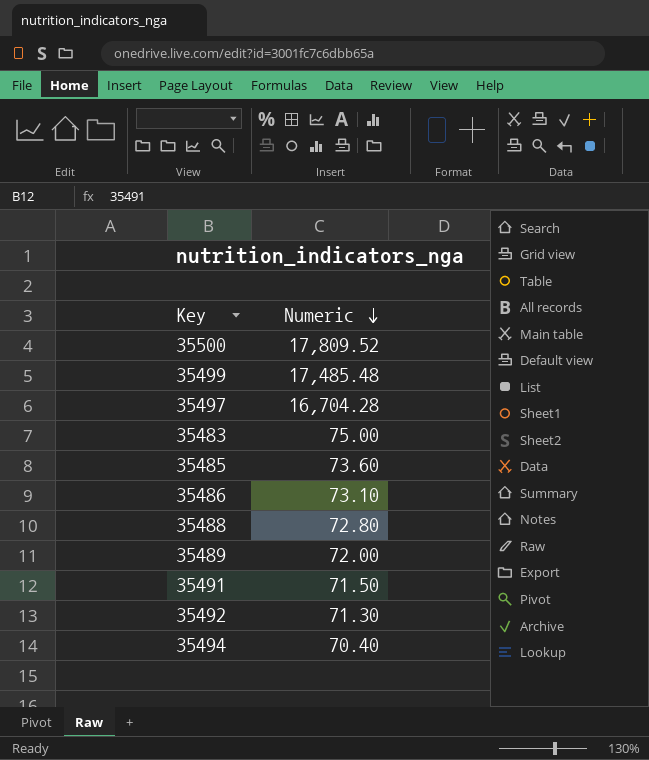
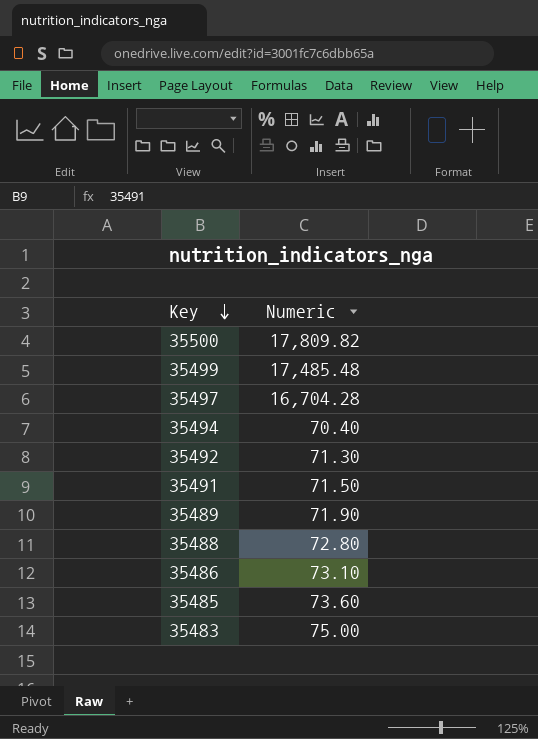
row order: Numeric descending -> Key descending
35500 | Numeric: 17,809.52 -> 17,809.82
35489 | Numeric: 72.00 -> 71.90

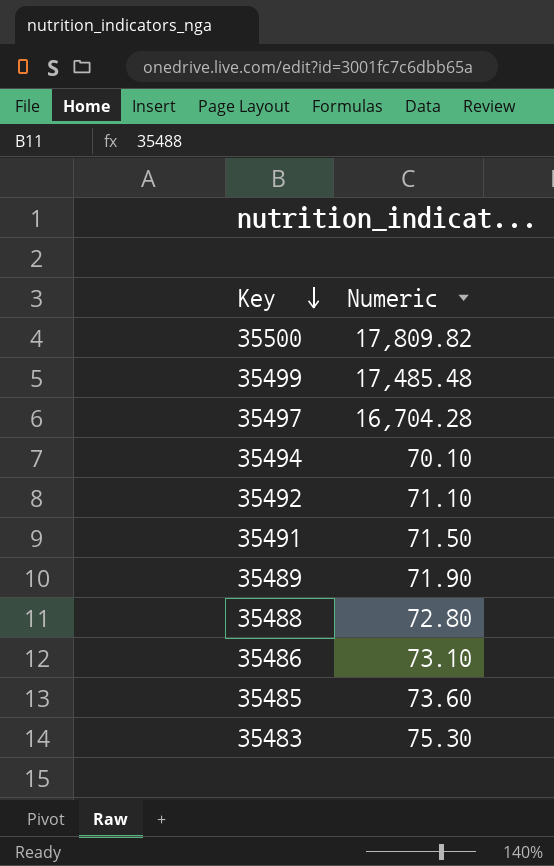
35494 | Numeric: 70.40 -> 70.10
35492 | Numeric: 71.30 -> 71.10
35483 | Numeric: 75.00 -> 75.30

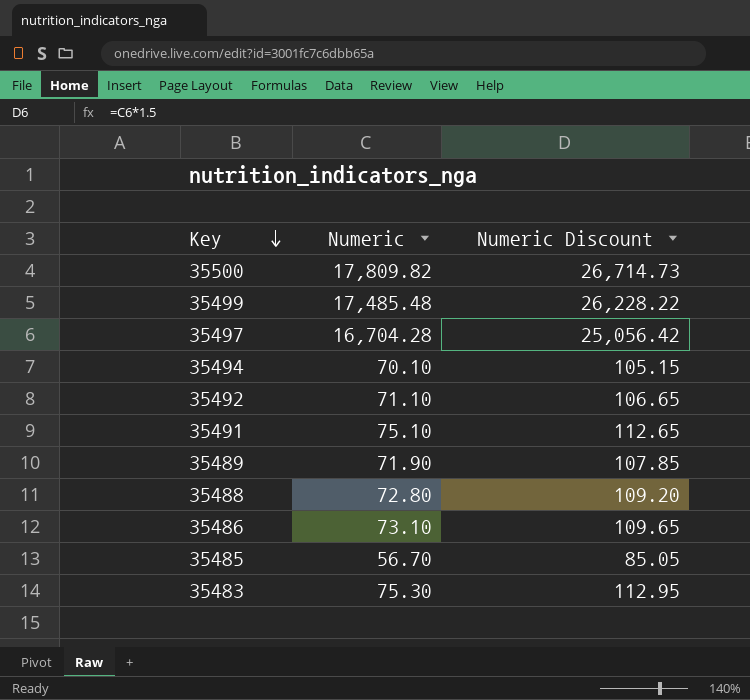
column Numeric Discount | formula: none -> [Numeric] * 1.5
35491 | Numeric: 71.50 -> 75.10
35485 | Numeric: 73.60 -> 56.70

